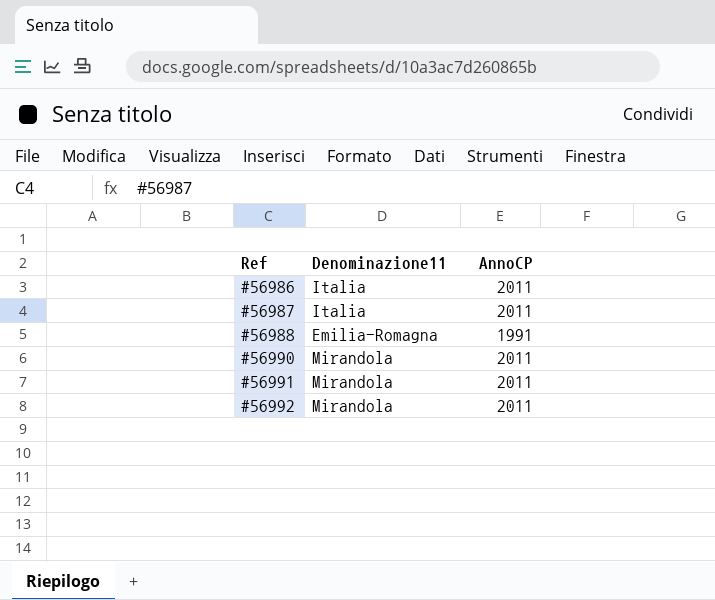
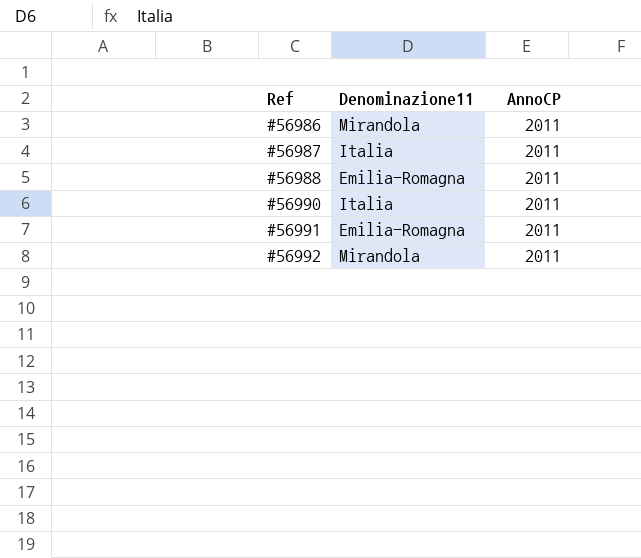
#56986 | Denominazione11: Italia -> Mirandola
#56988 | AnnoCP: 1991 -> 2011
#56990 | Denominazione11: Mirandola -> Italia
#56991 | Denominazione11: Mirandola -> Emilia-Romagna

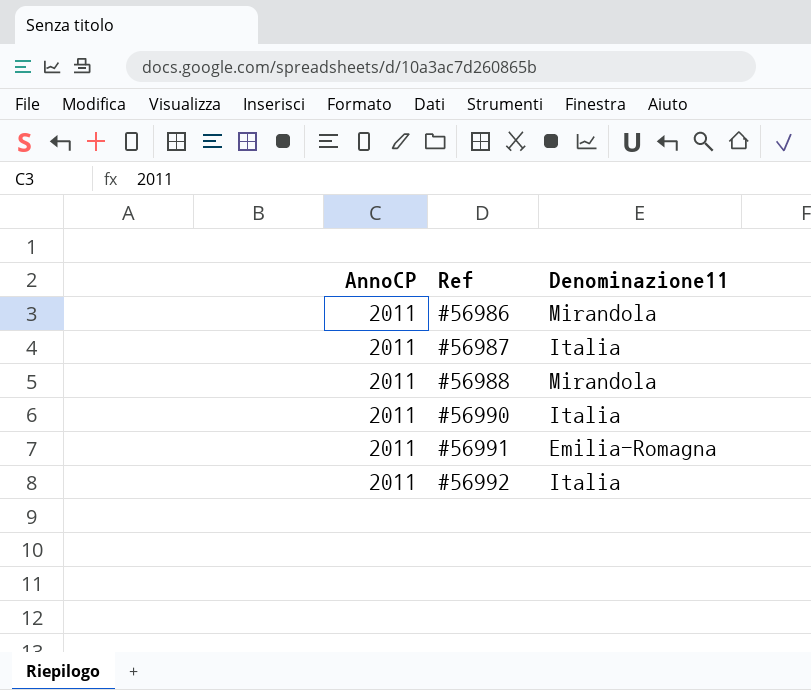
column AnnoCP | position: 3 -> 1
#56988 | Denominazione11: Emilia-Romagna -> Mirandola
#56992 | Denominazione11: Mirandola -> Italia

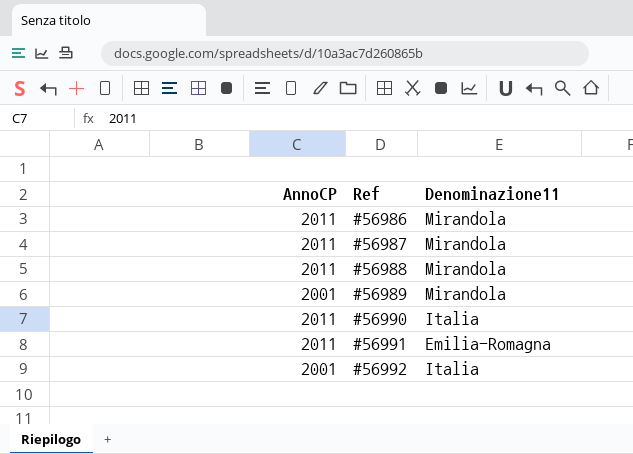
#56987 | Denominazione11: Italia -> Mirandola
row #56989: none -> 2001 | Mirandola
#56992 | AnnoCP: 2011 -> 2001

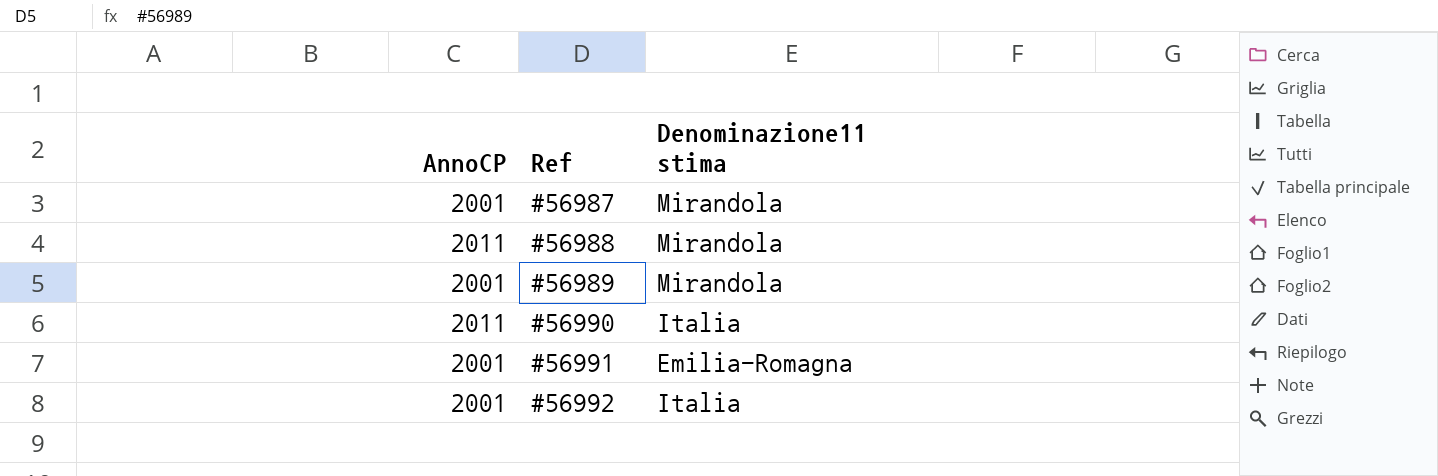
column name: Denominazione11 -> Denominazione11 stima
row #56986: 2011 | Mirandola -> none
#56987 | AnnoCP: 2011 -> 2001
#56991 | AnnoCP: 2011 -> 2001

